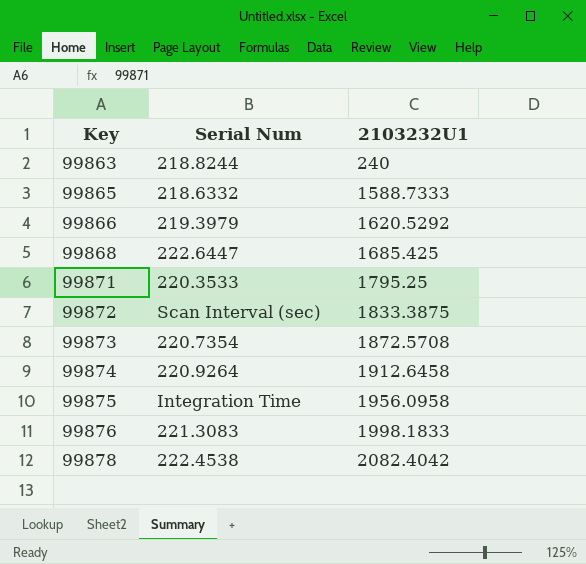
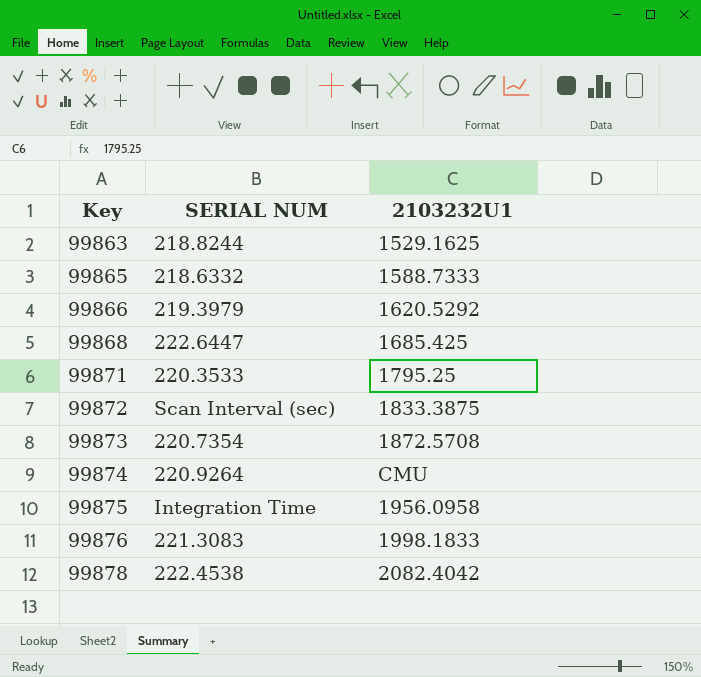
column name: Serial Num -> SERIAL NUM
99863 | 2103232U1: 240 -> 1529.1625
99874 | 2103232U1: 1912.6458 -> CMU

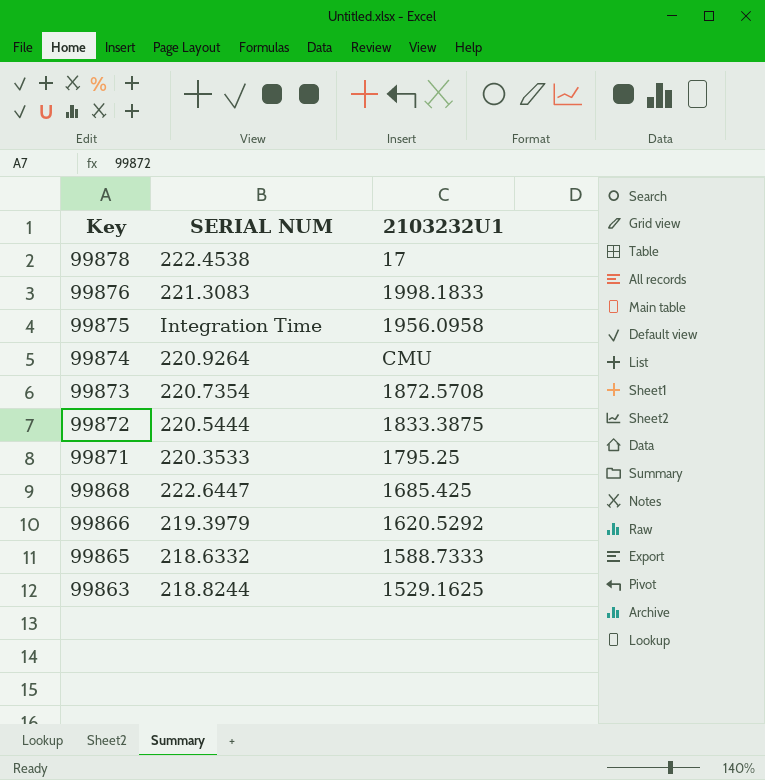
row order: Key ascending -> Key descending
99878 | 2103232U1: 2082.4042 -> 17
99872 | SERIAL NUM: Scan Interval (sec) -> 220.5444

